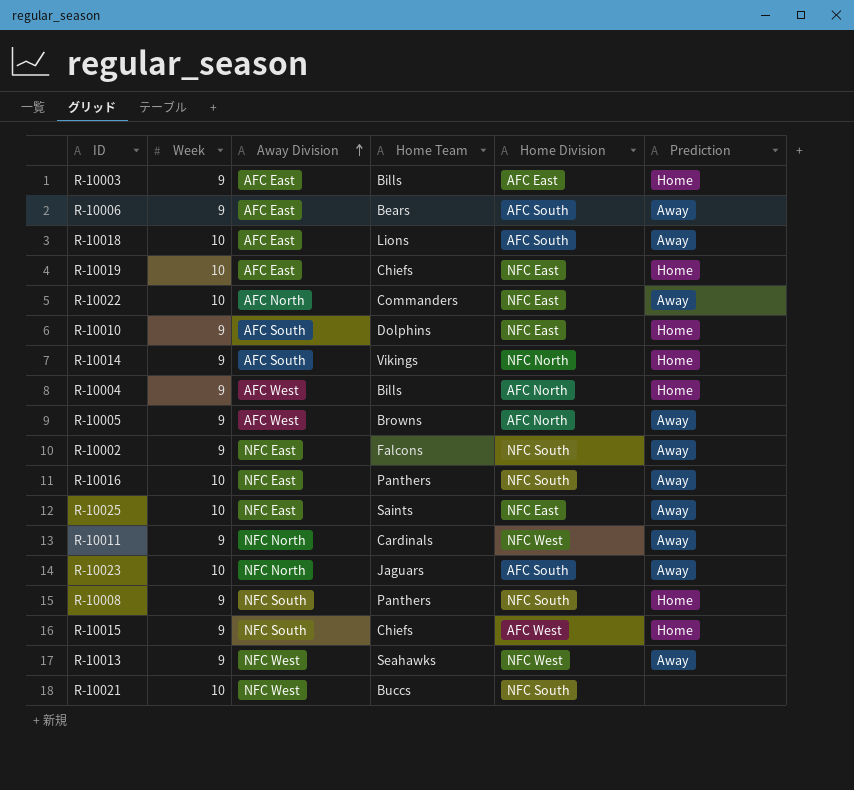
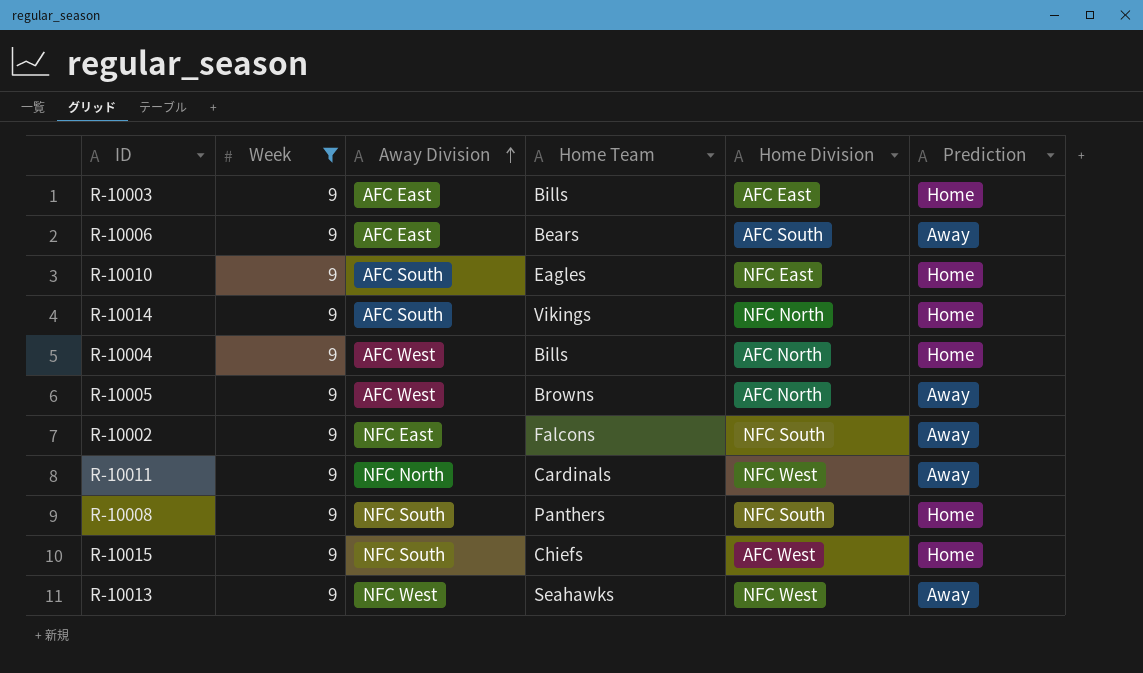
filter: none -> Week = 9
R-10010 | Home Team: Dolphins -> Eagles

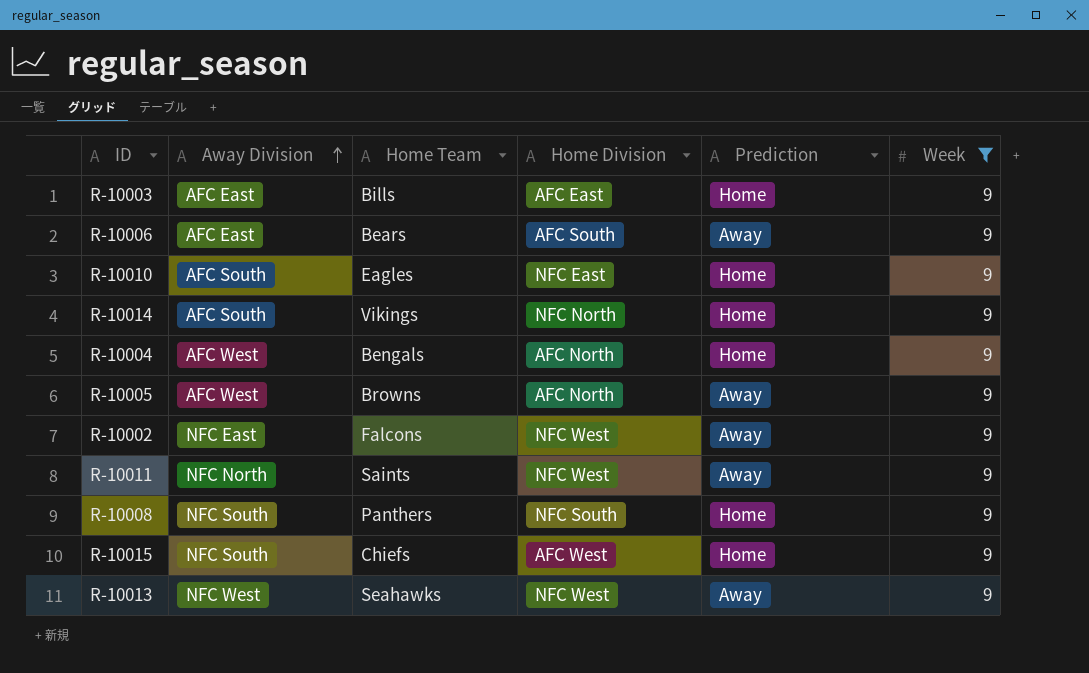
column Week | position: 2 -> 6
R-10004 | Home Team: Bills -> Bengals
R-10002 | Home Division: NFC South -> NFC West
R-10011 | Home Team: Cardinals -> Saints

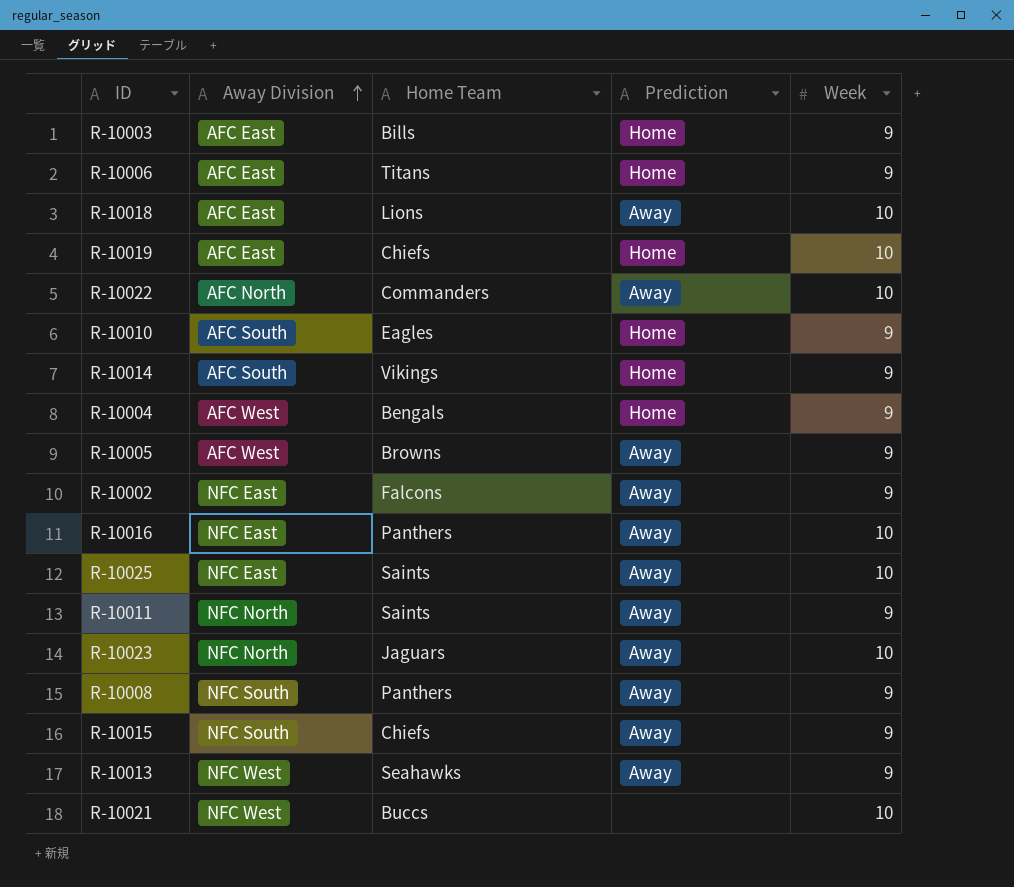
filter: Week = 9 -> none
column Home Division | position: 4 -> none
R-10006 | Home Team: Bears -> Titans
R-10006 | Prediction: Away -> Home
R-10008 | Prediction: Home -> Away
R-10015 | Prediction: Home -> Away

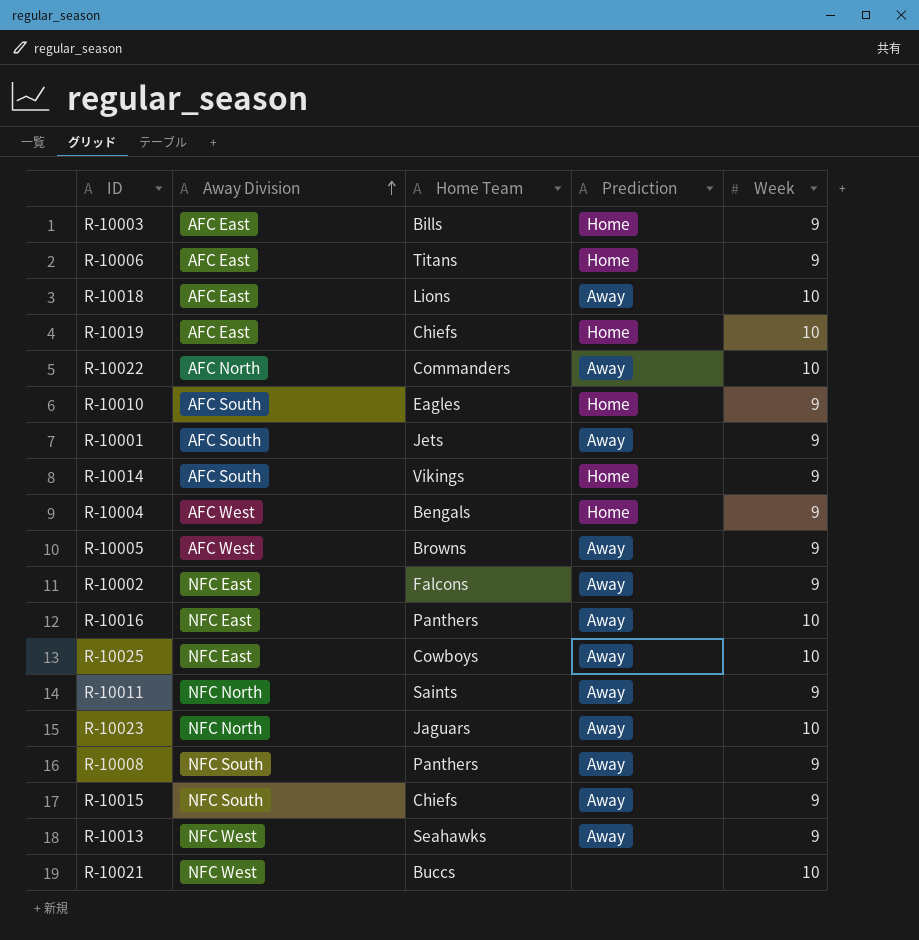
row R-10001: none -> AFC South | Jets | Away | 9
R-10025 | Home Team: Saints -> Cowboys

